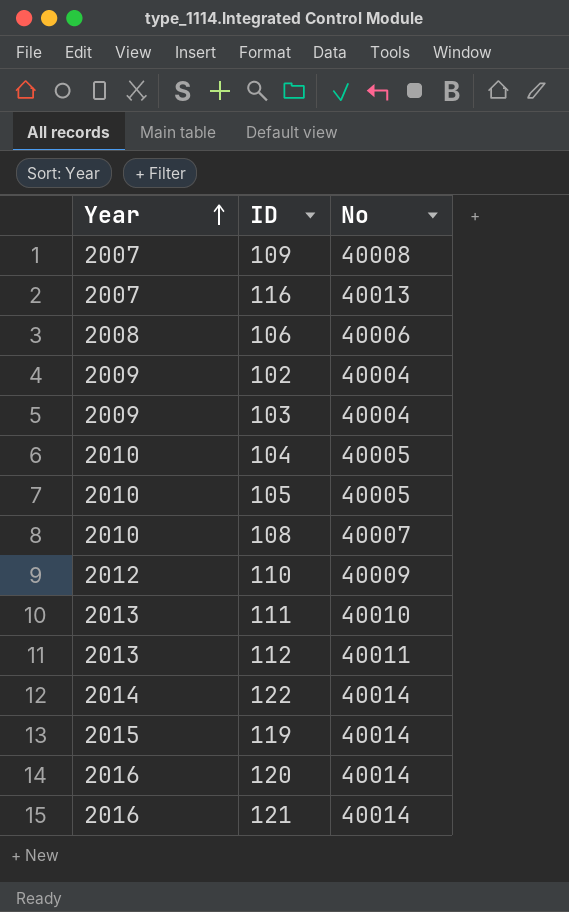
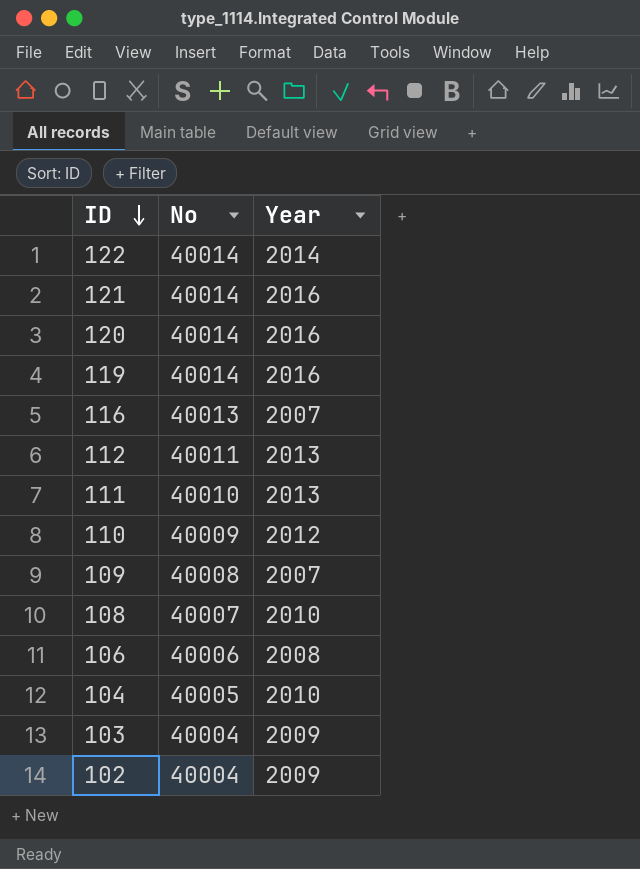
row order: Year ascending -> ID descending
column Year | position: 1 -> 3
row 105: 2010 | 40005 -> none
119 | Year: 2015 -> 2016

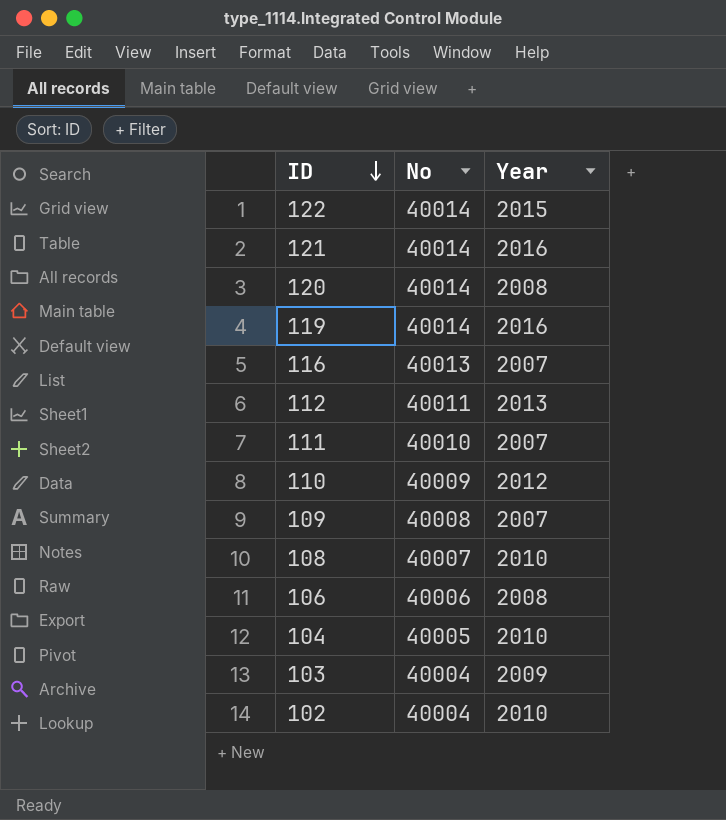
122 | Year: 2014 -> 2015
120 | Year: 2016 -> 2008
111 | Year: 2013 -> 2007
102 | Year: 2009 -> 2010

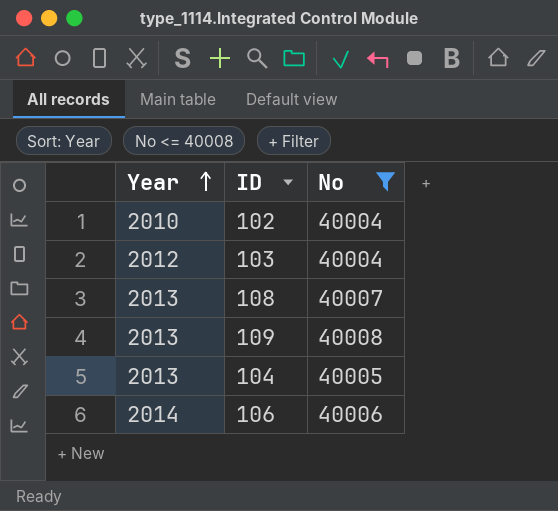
filter: none -> No <= 40008
row order: ID descending -> Year ascending
column Year | position: 3 -> 1
103 | Year: 2009 -> 2012
108 | Year: 2010 -> 2013
109 | Year: 2007 -> 2013
104 | Year: 2010 -> 2013
106 | Year: 2008 -> 2014

